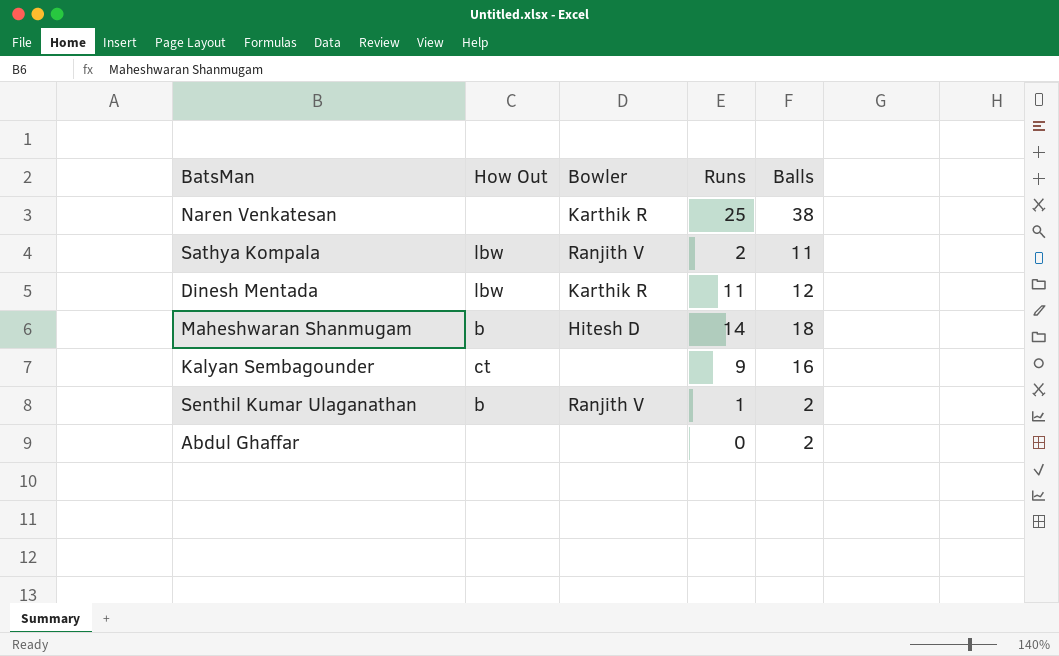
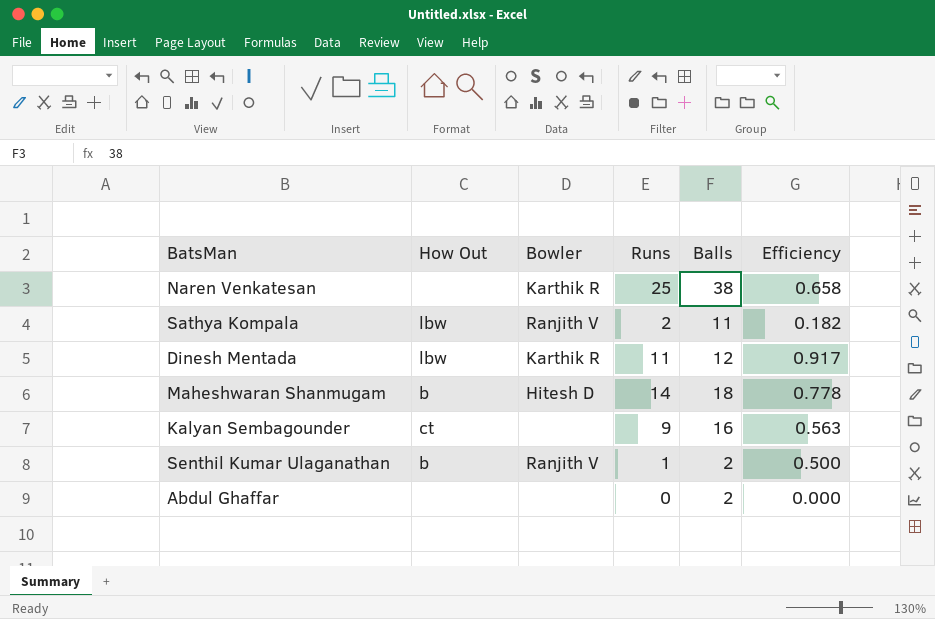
column Efficiency | formula: none -> [Runs] / [Balls]

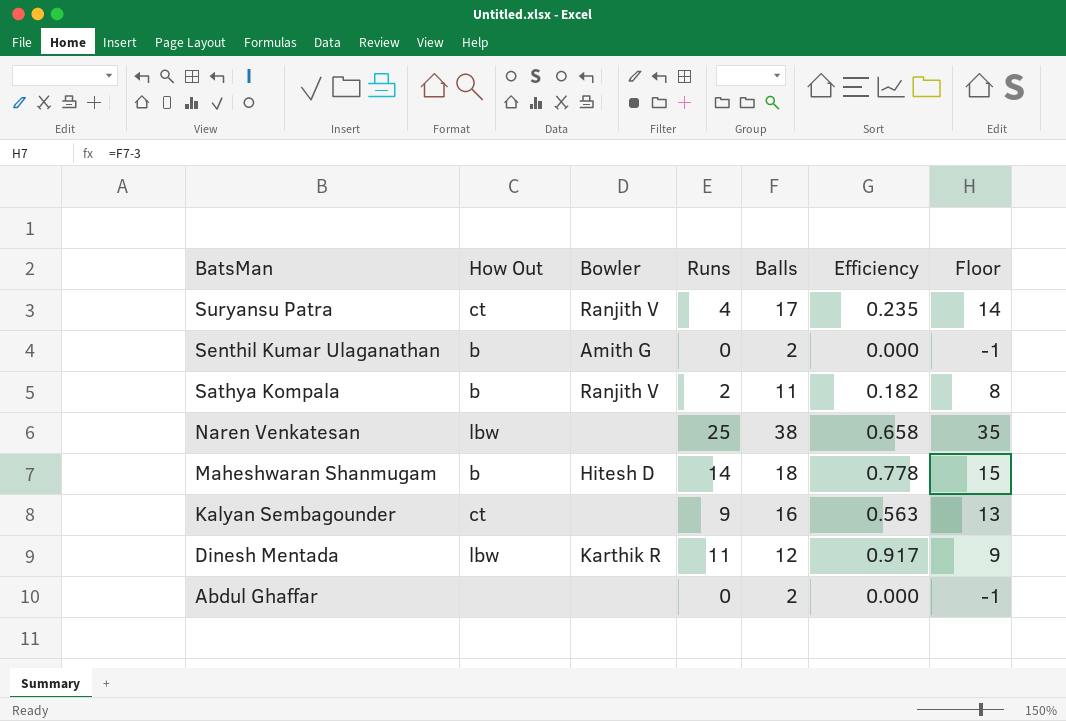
row order: none -> BatsMan descending
column Floor | formula: none -> [Balls] - 3
row Suryansu Patra: none -> ct | Ranjith V | 4 | 17 | 0.235 | 14
Senthil Kumar Ulaganathan | Bowler: Ranjith V -> Amith G
Senthil Kumar Ulaganathan | Runs: 1 -> 0
Senthil Kumar Ulaganathan | Efficiency: 0.500 -> 0.000
Sathya Kompala | How Out: lbw -> b
Naren Venkatesan | How Out: none -> lbw
Naren Venkatesan | Bowler: Karthik R -> none

